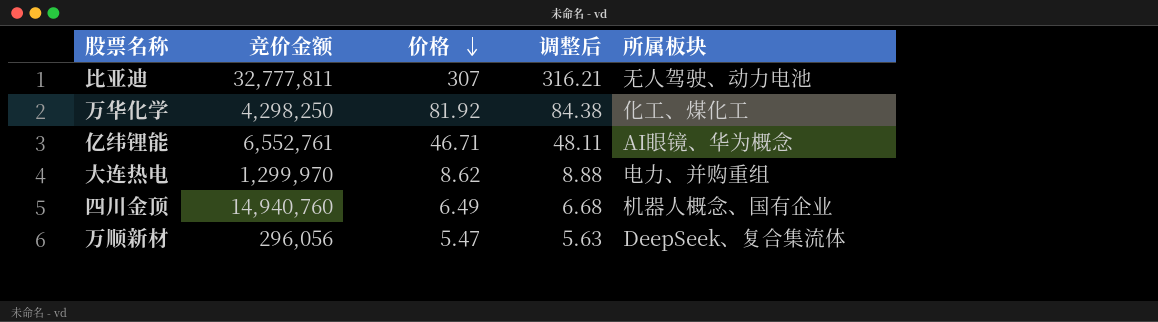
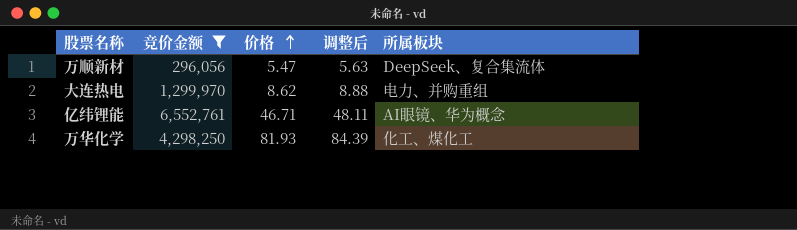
filter: none -> 竞价金额 <= 6,552,761
row order: 价格 descending -> 价格 ascending
万华化学 | 价格: 81.92 -> 81.93
万华化学 | 调整后: 84.38 -> 84.39

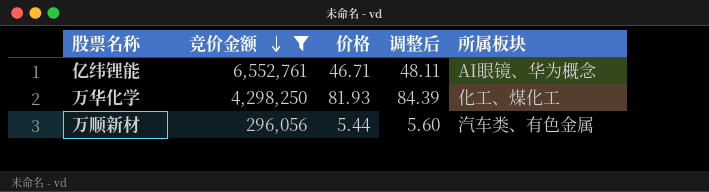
row order: 价格 ascending -> 竞价金额 descending
row 大连热电: 1,299,970 | 8.62 | 8.88 | 电力、并购重组 -> none
万顺新材 | 价格: 5.47 -> 5.44
万顺新材 | 调整后: 5.63 -> 5.60
万顺新材 | 所属板块: DeepSeek、复合集流体 -> 汽车类、有色金属

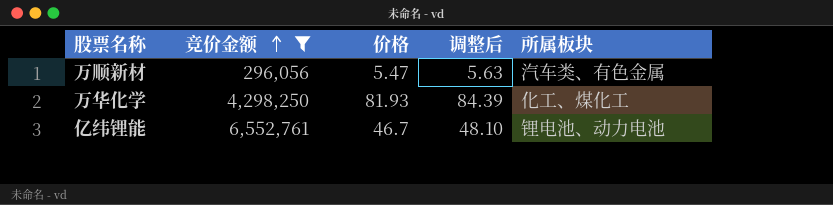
row order: 竞价金额 descending -> 竞价金额 ascending
万顺新材 | 价格: 5.44 -> 5.47
万顺新材 | 调整后: 5.60 -> 5.63
亿纬锂能 | 价格: 46.71 -> 46.7
亿纬锂能 | 调整后: 48.11 -> 48.10
亿纬锂能 | 所属板块: AI眼镜、华为概念 -> 锂电池、动力电池

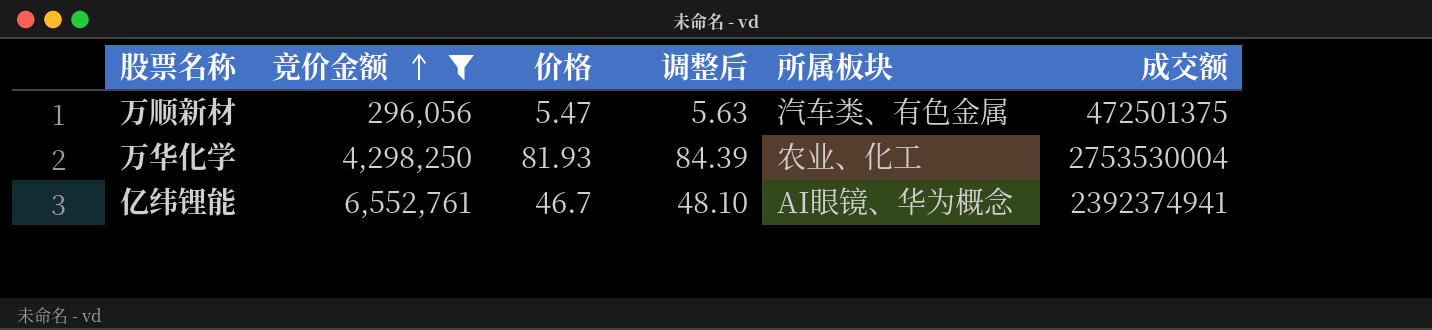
column 成交额 | position: none -> 6
万华化学 | 所属板块: 化工、煤化工 -> 农业、化工
亿纬锂能 | 所属板块: 锂电池、动力电池 -> AI眼镜、华为概念

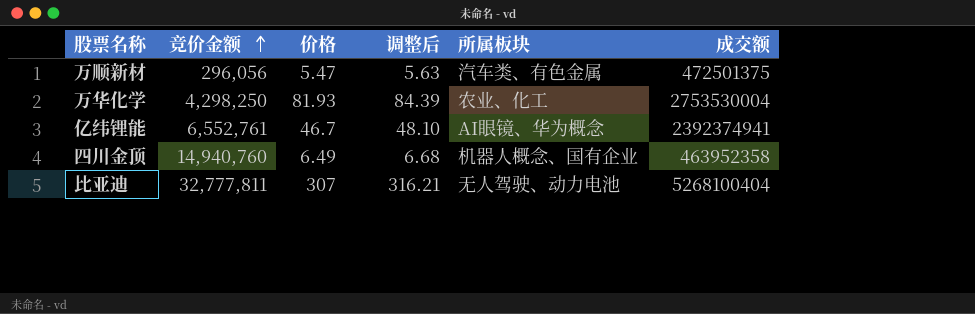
filter: 竞价金额 <= 6,552,761 -> none

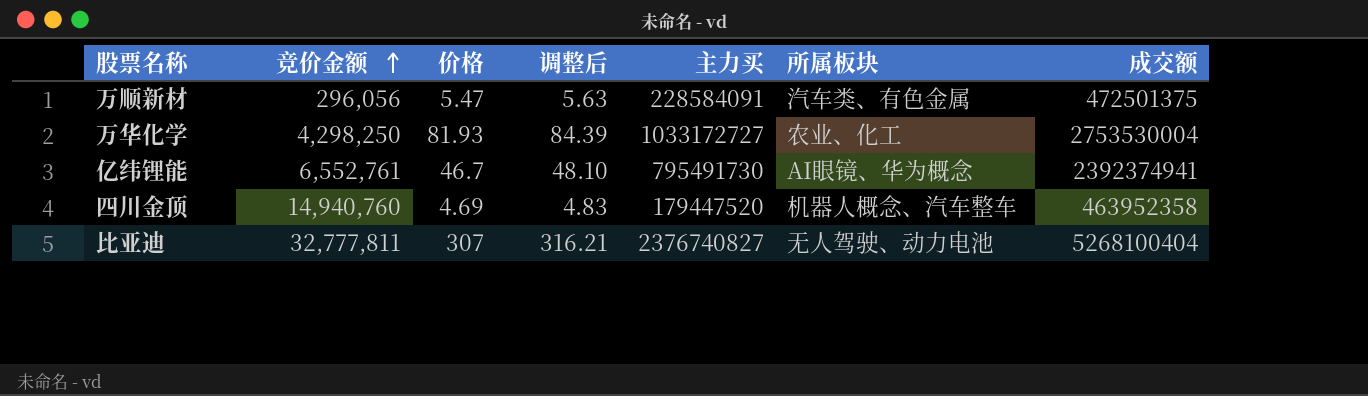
column 主力买 | position: none -> 5
四川金顶 | 价格: 6.49 -> 4.69
四川金顶 | 调整后: 6.68 -> 4.83
四川金顶 | 所属板块: 机器人概念、国有企业 -> 机器人概念、汽车整车

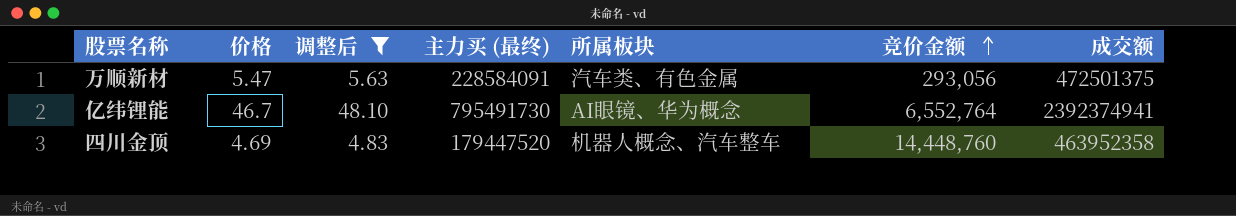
filter: none -> 调整后 <= 48.10
column name: 主力买 -> 主力买 (最终)
column 竞价金额 | position: 2 -> 6
万顺新材 | 竞价金额: 296,056 -> 293,056
亿纬锂能 | 竞价金额: 6,552,761 -> 6,552,764
四川金顶 | 竞价金额: 14,940,760 -> 14,448,760

